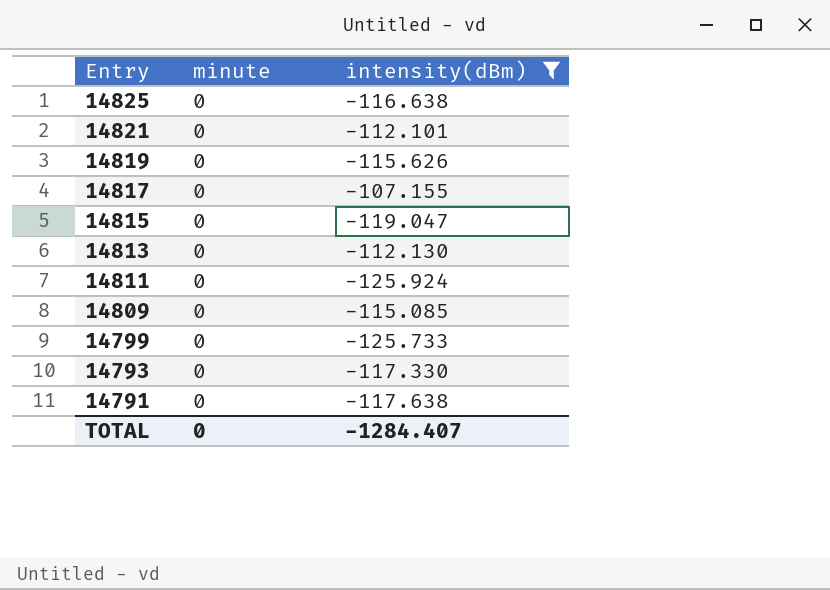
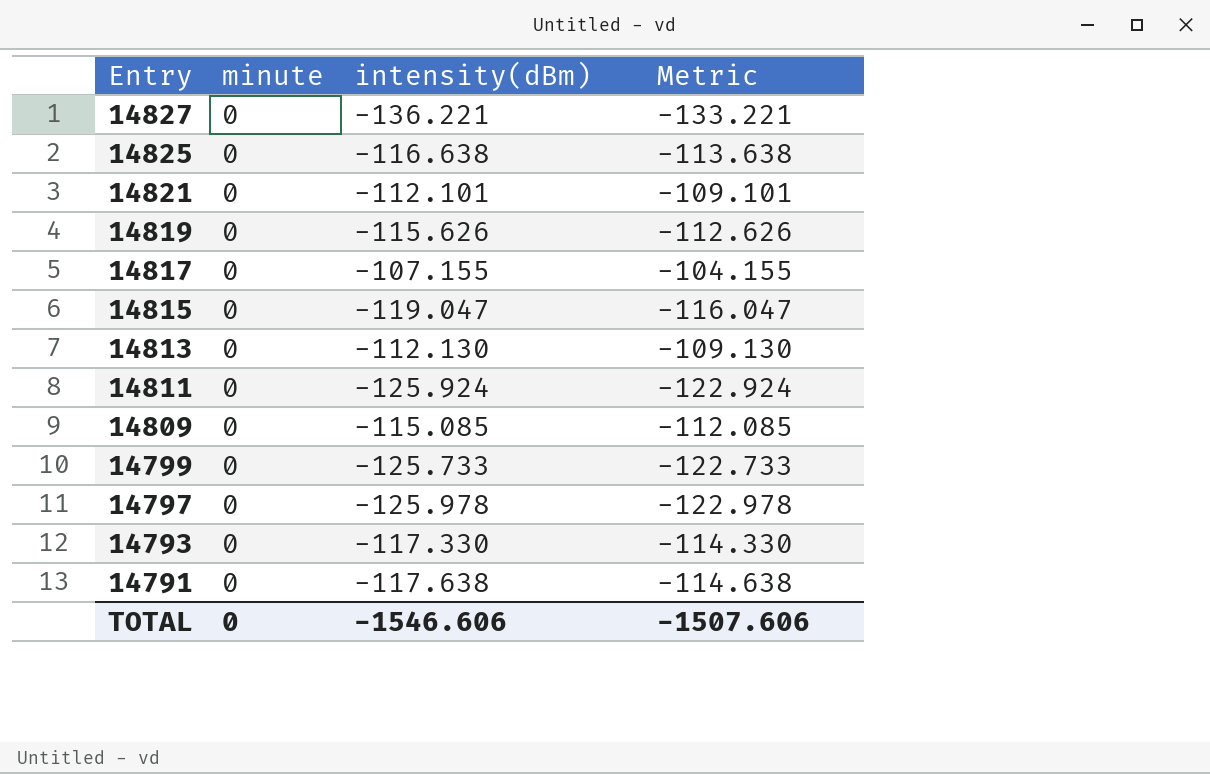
filter: intensity(dBm) >= -125.924 -> none
column Metric | formula: none -> [intensity(dBm)] + 3
TOTAL | intensity(dBm): -1284.407 -> -1546.606

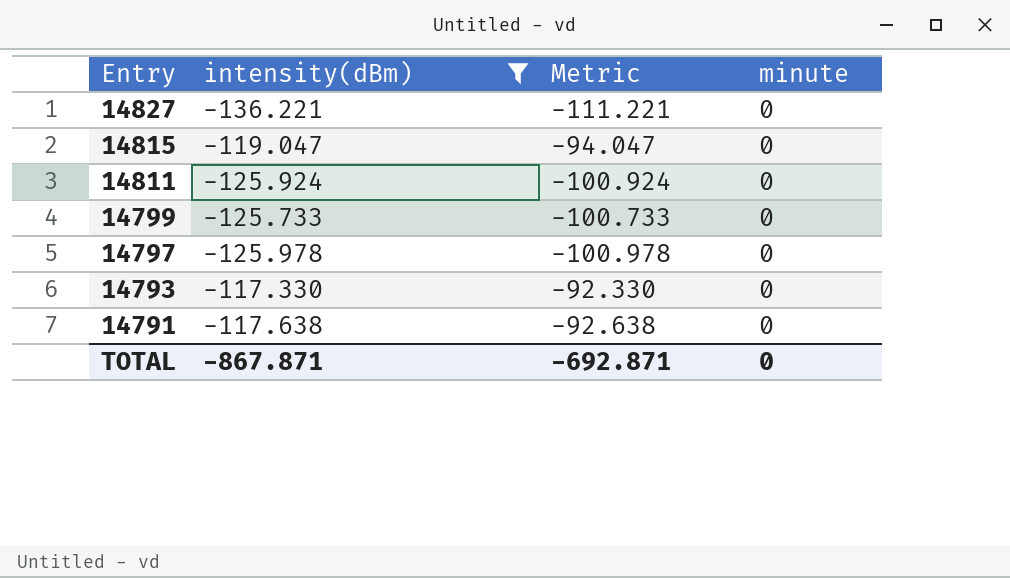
filter: none -> intensity(dBm) <= -117.330
column Metric | formula: [intensity(dBm)] + 3 -> [intensity(dBm)] + 25
column minute | position: 2 -> 4
TOTAL | intensity(dBm): -1546.606 -> -867.871
TOTAL | Metric: -1507.606 -> -692.871

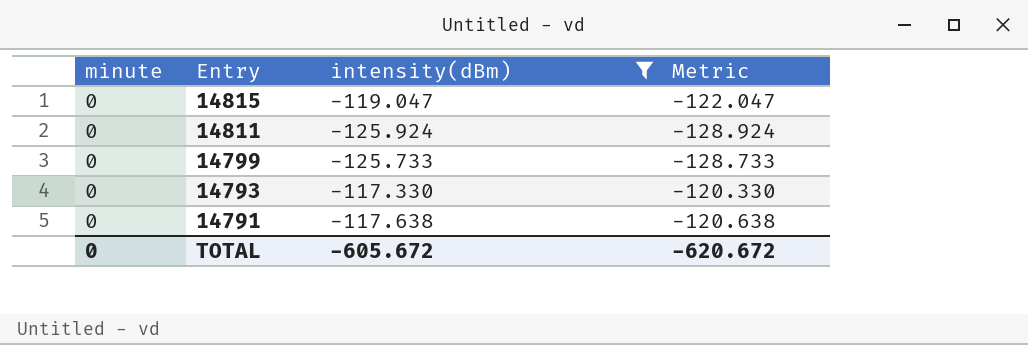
column minute | position: 4 -> 1
column Metric | formula: [intensity(dBm)] + 25 -> [intensity(dBm)] - 3
row 14827: -136.221 | -111.221 | 0 -> none
row 14797: -125.978 | -100.978 | 0 -> none
TOTAL | intensity(dBm): -867.871 -> -605.672
TOTAL | Metric: -692.871 -> -620.672

